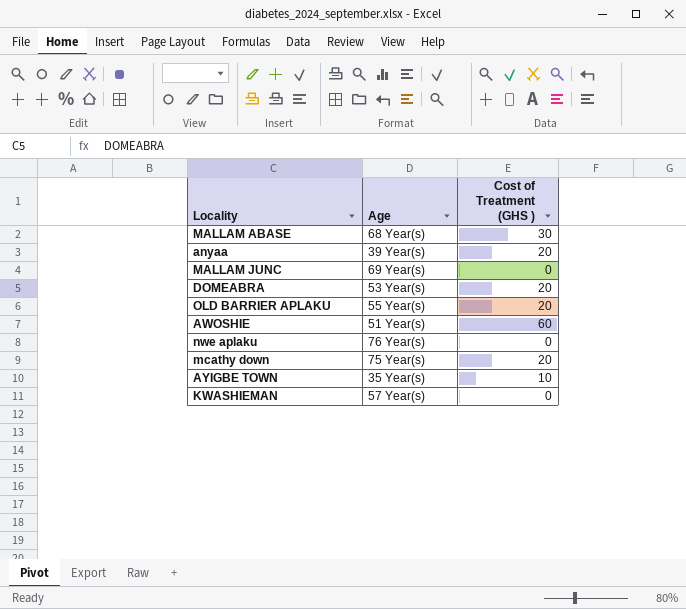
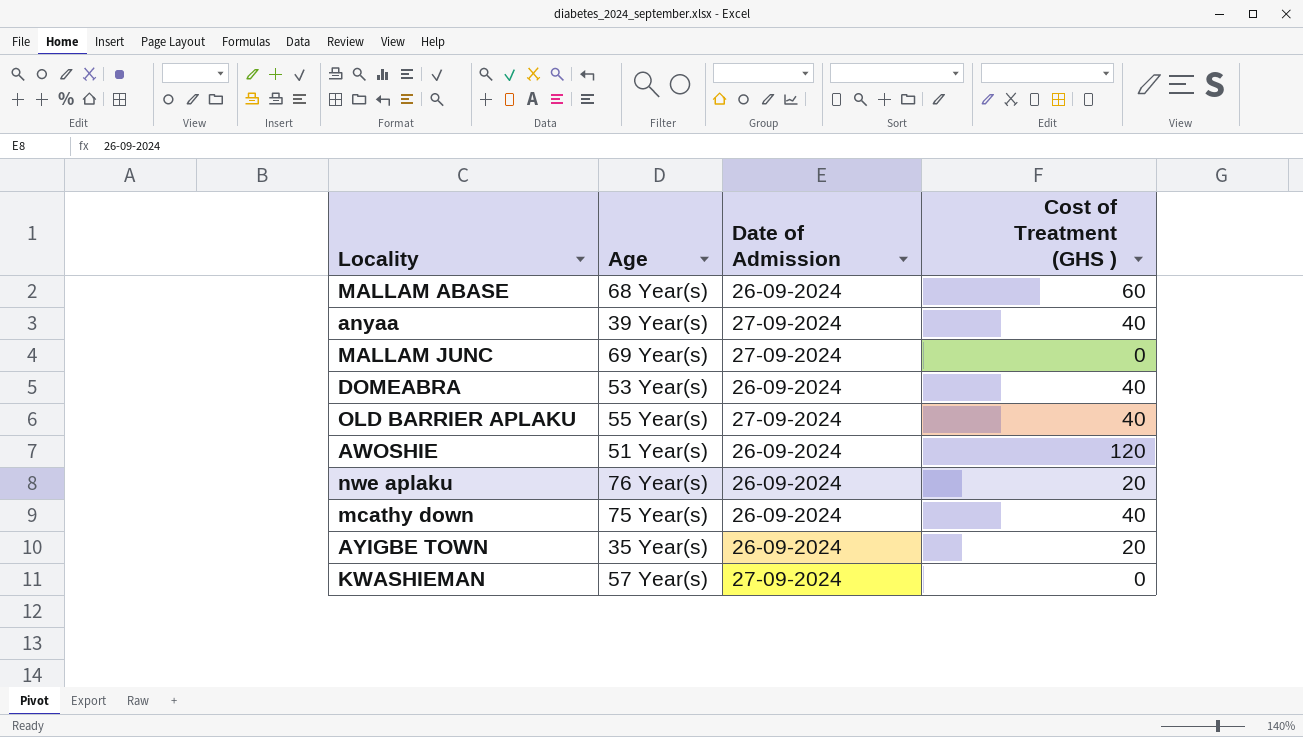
column Date of Admission | position: none -> 3
MALLAM ABASE | Cost of Treatment (GHS ): 30 -> 60
anyaa | Cost of Treatment (GHS ): 20 -> 40
DOMEABRA | Cost of Treatment (GHS ): 20 -> 40
OLD BARRIER APLAKU | Cost of Treatment (GHS ): 20 -> 40
AWOSHIE | Cost of Treatment (GHS ): 60 -> 120
nwe aplaku | Cost of Treatment (GHS ): 0 -> 20
mcathy down | Cost of Treatment (GHS ): 20 -> 40
AYIGBE TOWN | Cost of Treatment (GHS ): 10 -> 20

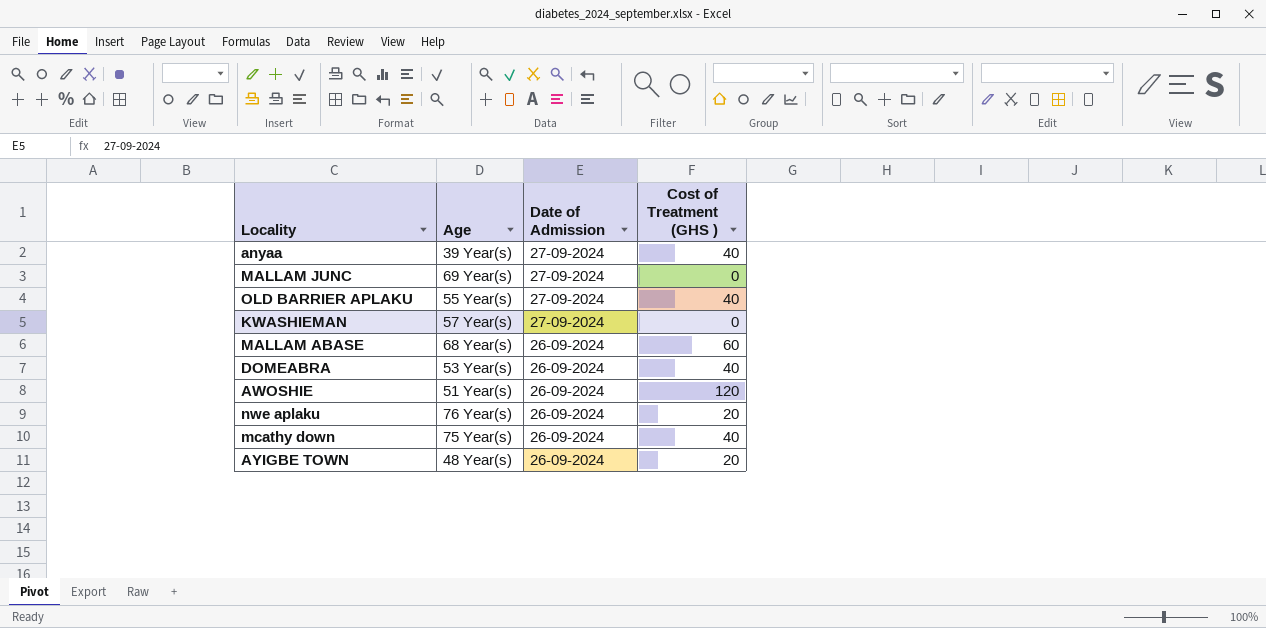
row order: none -> Date of Admission descending
AYIGBE TOWN | Age: 35 Year(s) -> 48 Year(s)

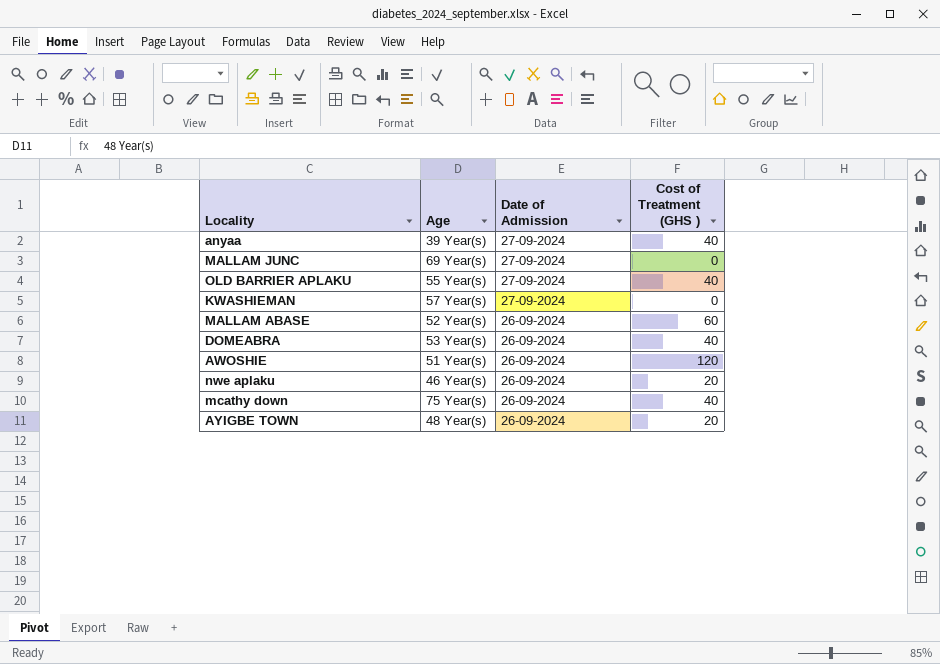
MALLAM ABASE | Age: 68 Year(s) -> 52 Year(s)
nwe aplaku | Age: 76 Year(s) -> 46 Year(s)

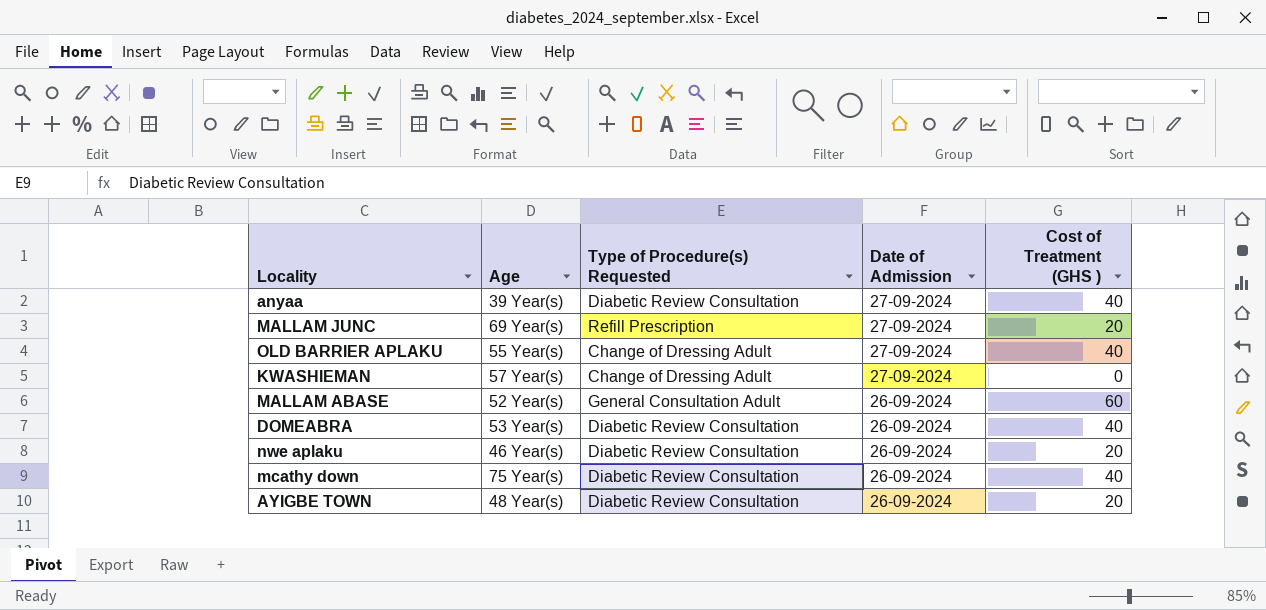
column Type of Procedure(s) Requested | position: none -> 3
row AWOSHIE: 51 Year(s) | 26-09-2024 | 120 -> none
MALLAM JUNC | Cost of Treatment (GHS ): 0 -> 20

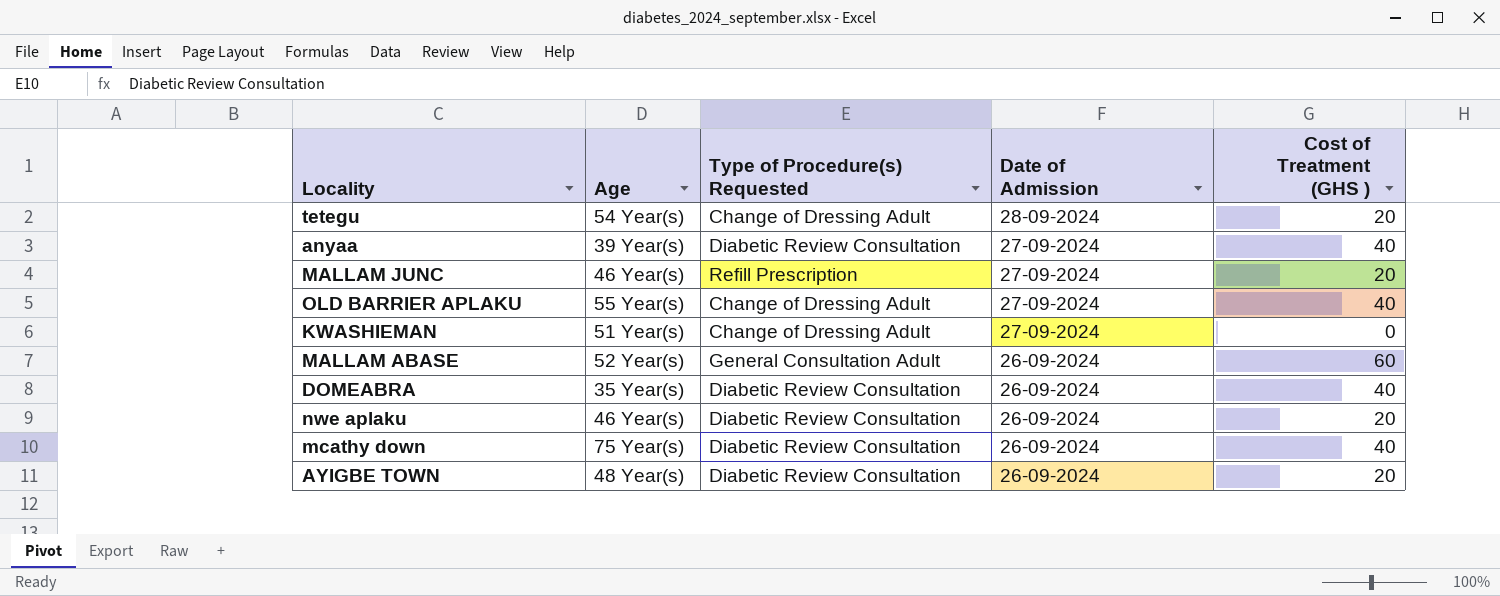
row tetegu: none -> 54 Year(s) | Change of Dressing Adult | 28-09-2024 | 20
MALLAM JUNC | Age: 69 Year(s) -> 46 Year(s)
KWASHIEMAN | Age: 57 Year(s) -> 51 Year(s)
DOMEABRA | Age: 53 Year(s) -> 35 Year(s)

